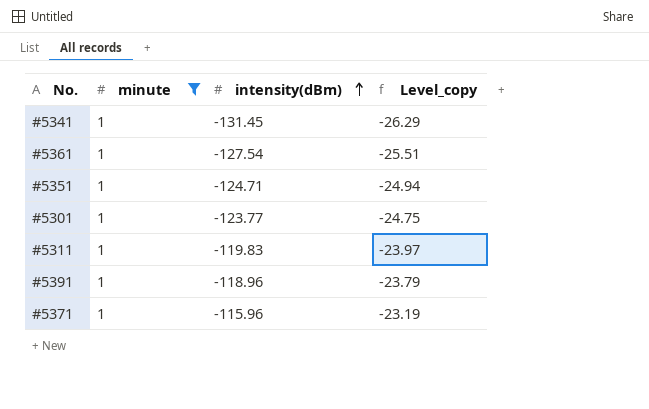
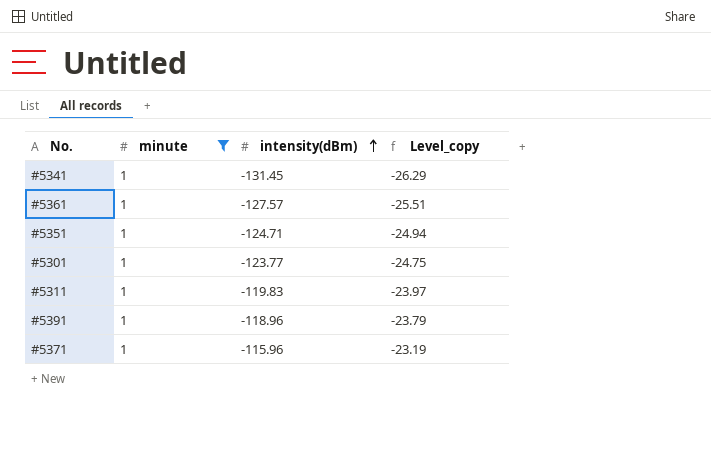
#5361 | intensity(dBm): -127.54 -> -127.57

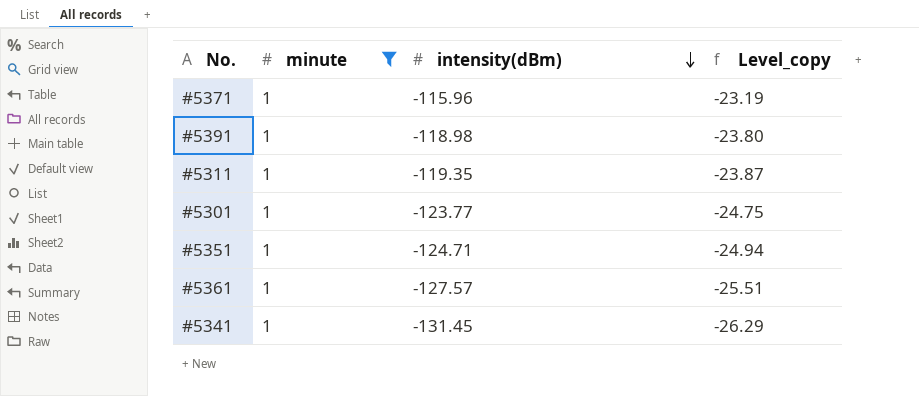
row order: intensity(dBm) ascending -> intensity(dBm) descending
#5391 | intensity(dBm): -118.96 -> -118.98
#5391 | Level_copy: -23.79 -> -23.80
#5311 | intensity(dBm): -119.83 -> -119.35
#5311 | Level_copy: -23.97 -> -23.87

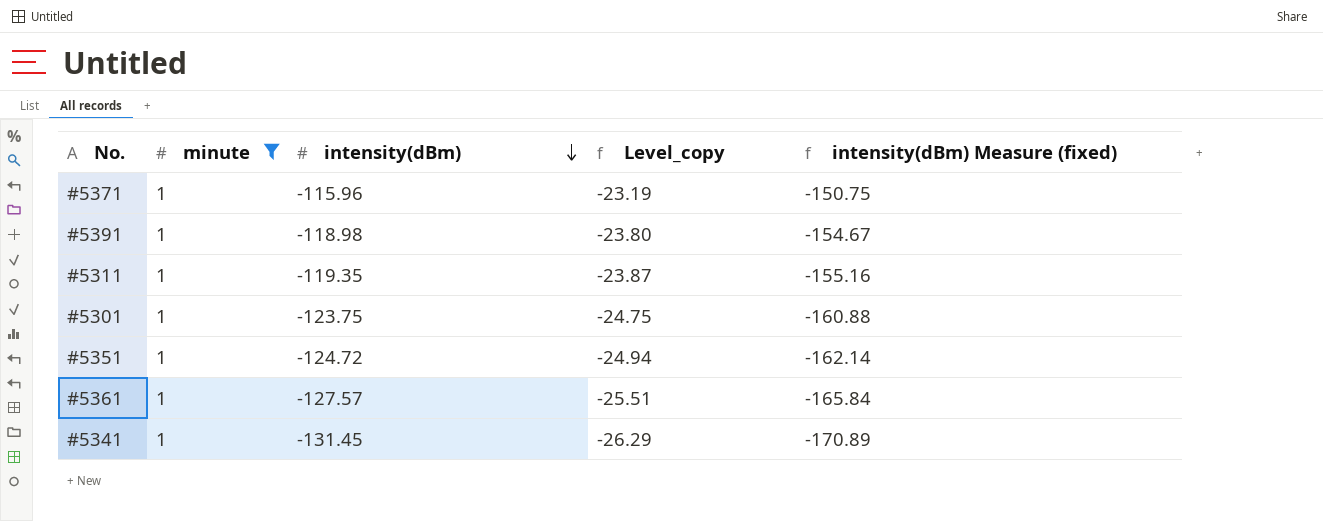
column intensity(dBm) Measure (fixed) | formula: none -> [intensity(dBm)] * 1.3
#5301 | intensity(dBm): -123.77 -> -123.75
#5351 | intensity(dBm): -124.71 -> -124.72

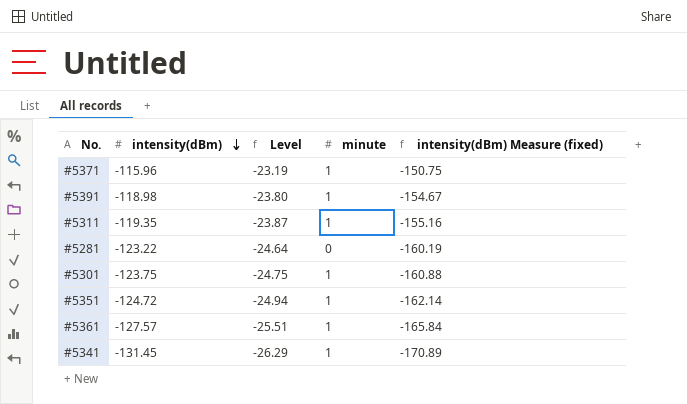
filter: minute = 1 -> none
column name: Level_copy -> Level
column minute | position: 2 -> 4

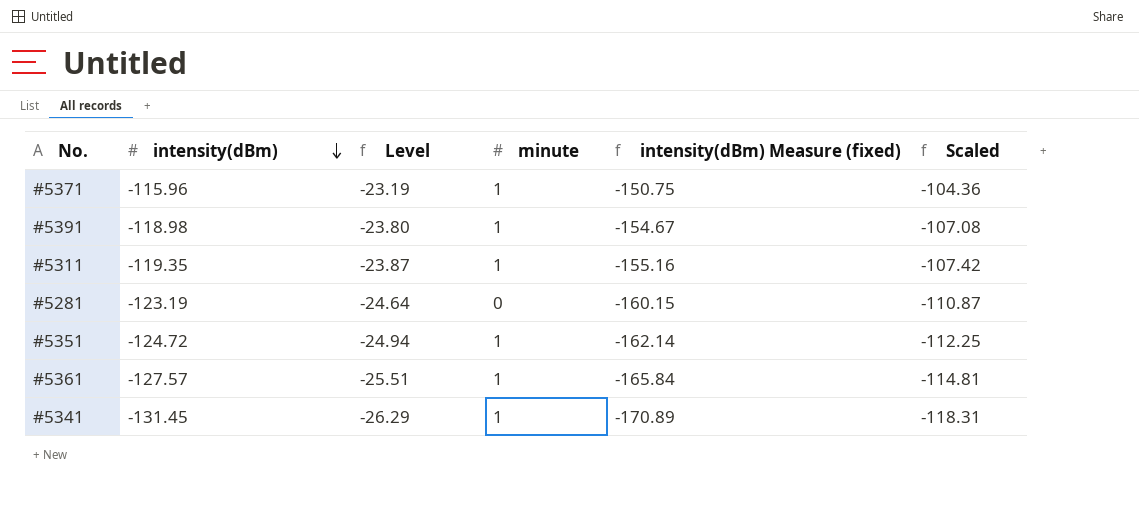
column Scaled | formula: none -> [intensity(dBm)] * 0.9
row #5301: -123.75 | -24.75 | 1 | -160.88 -> none
#5281 | intensity(dBm): -123.22 -> -123.19
#5281 | intensity(dBm) Measure (fixed): -160.19 -> -160.15

